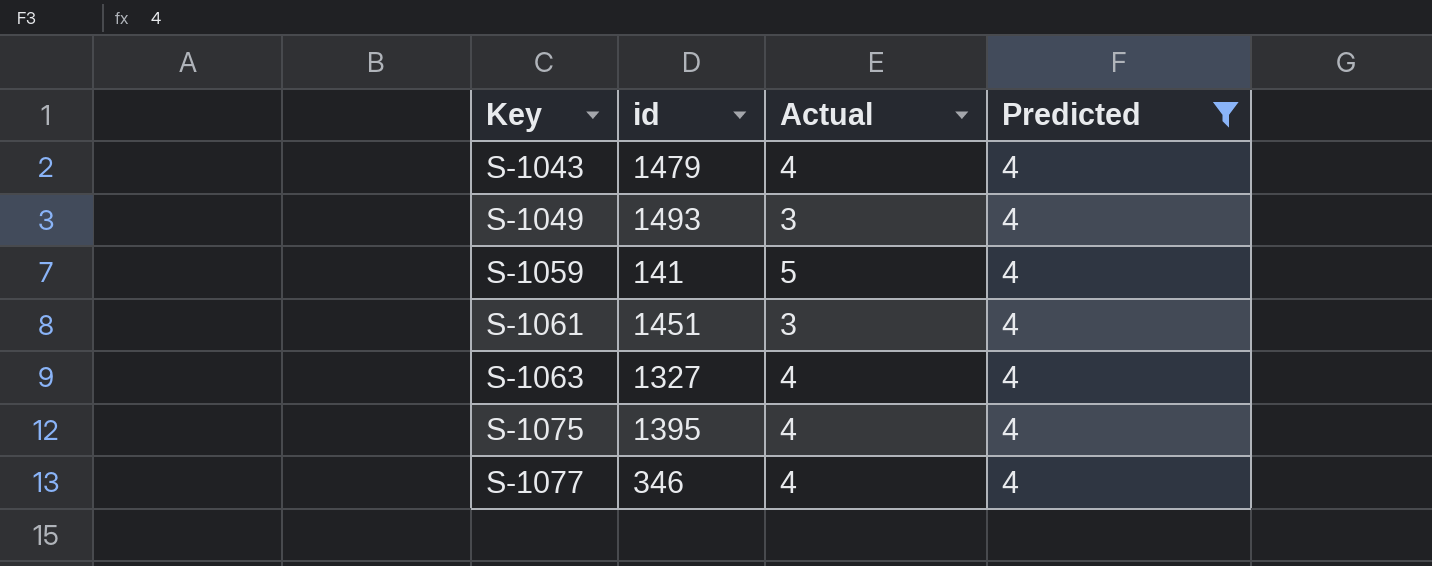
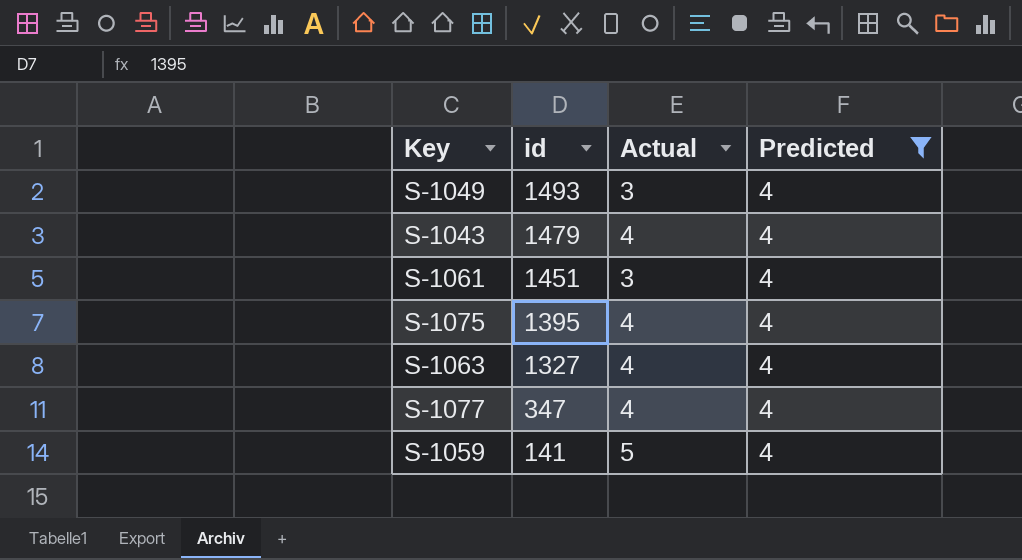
row order: Key ascending -> id descending
S-1077 | id: 346 -> 347

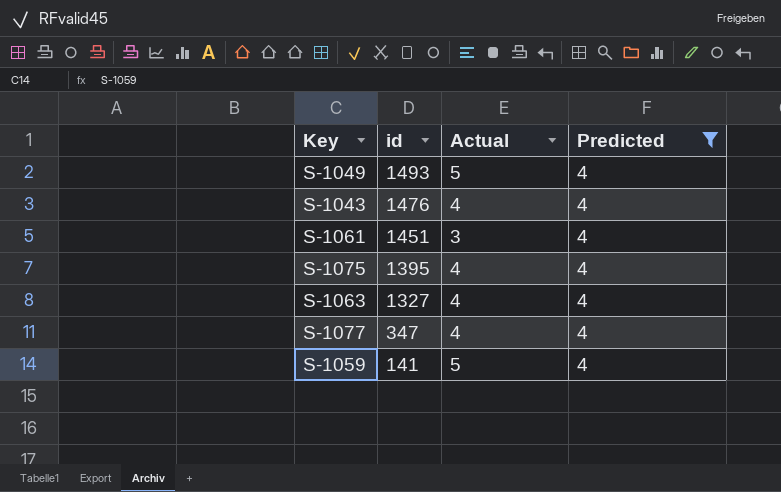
S-1049 | Actual: 3 -> 5
S-1043 | id: 1479 -> 1476

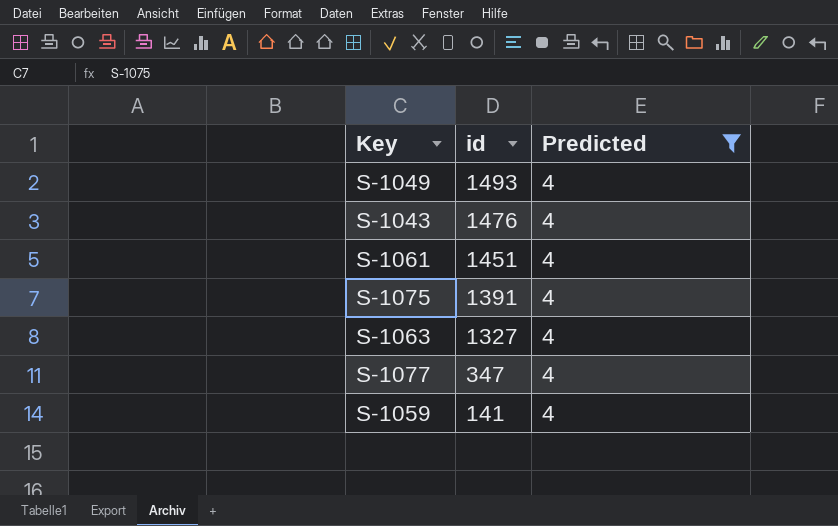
column Actual | position: 3 -> none
S-1075 | id: 1395 -> 1391

